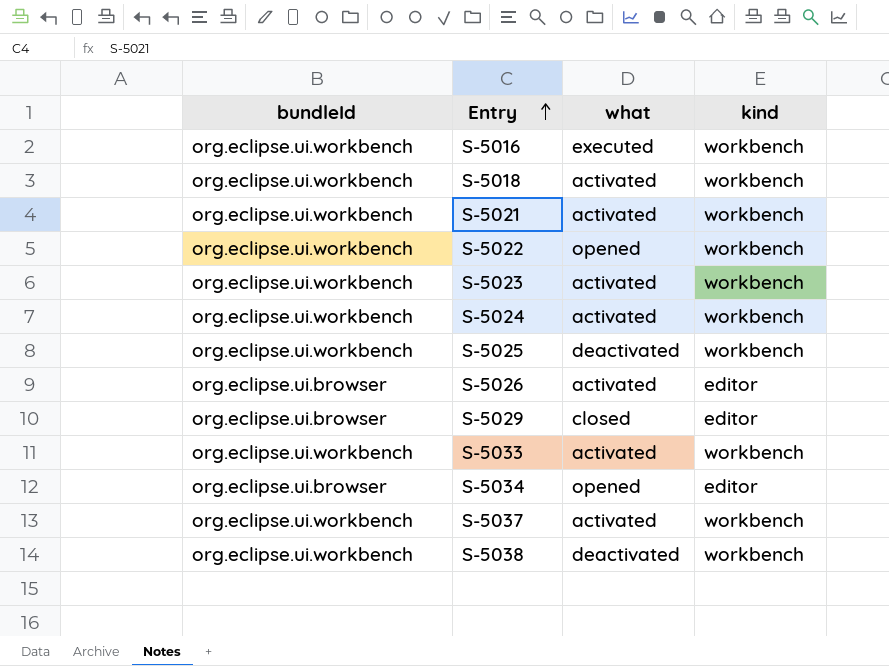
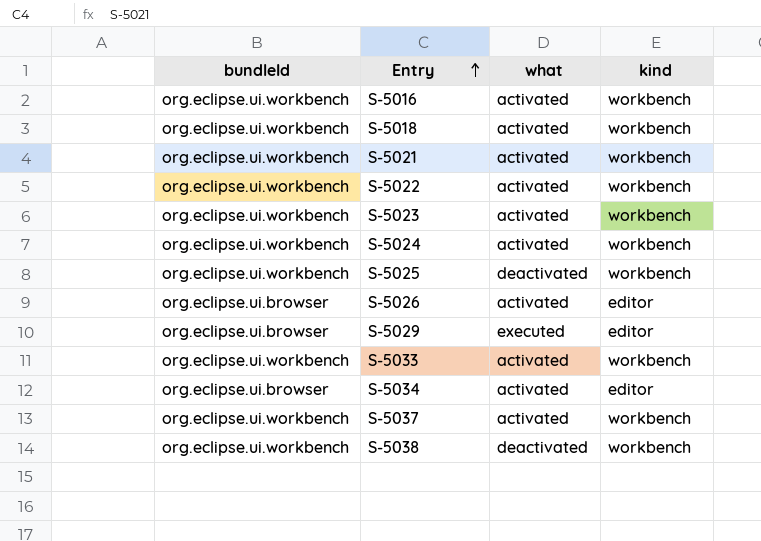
S-5016 | what: executed -> activated
S-5022 | what: opened -> activated
S-5029 | what: closed -> executed
S-5034 | what: opened -> activated

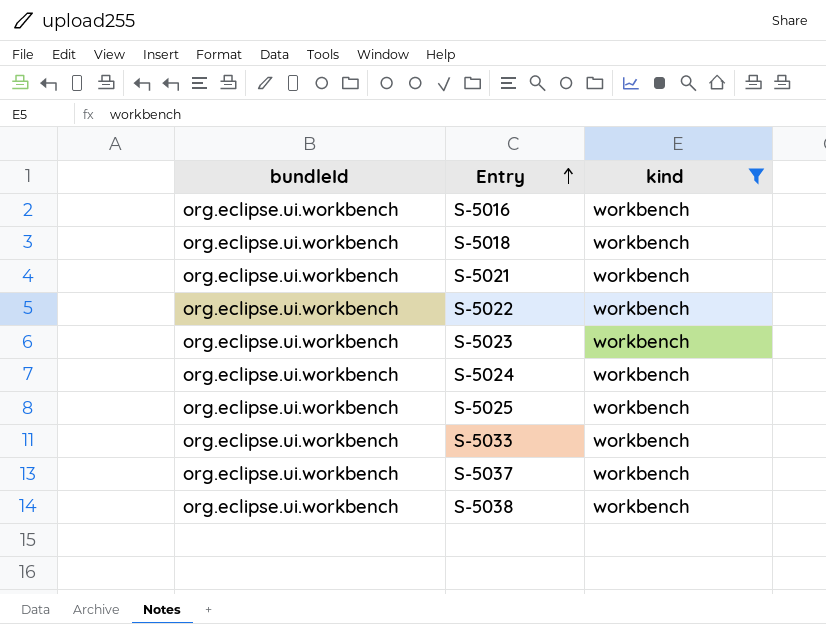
filter: none -> kind = workbench
column what | position: 3 -> none

